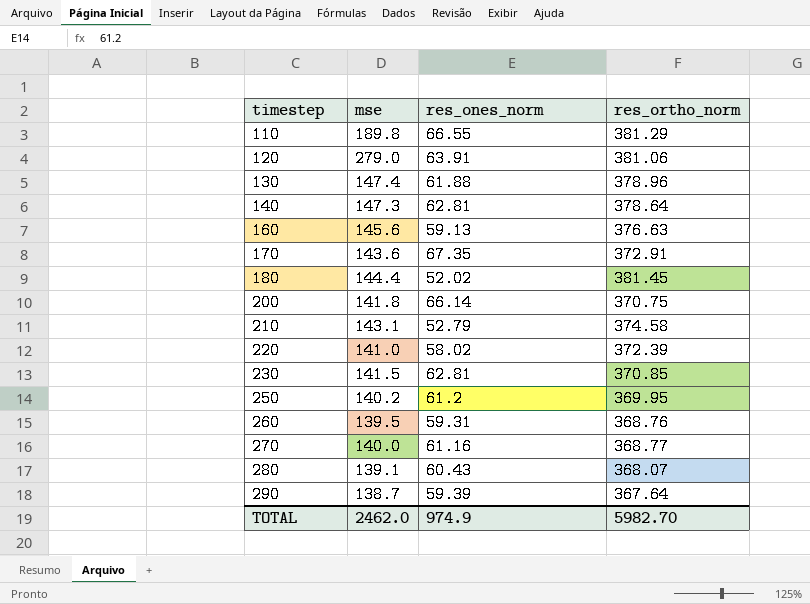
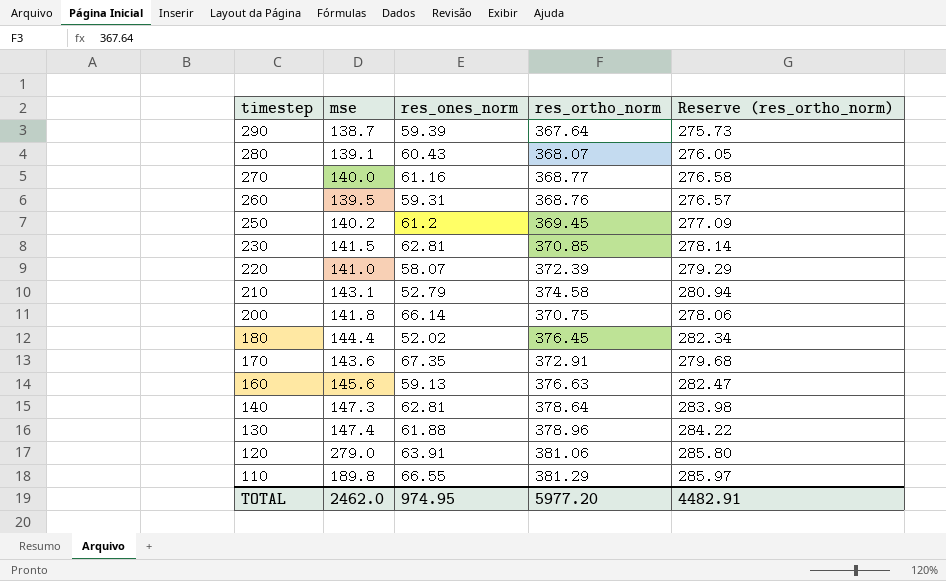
row order: timestep ascending -> timestep descending
column Reserve (res_ortho_norm) | formula: none -> [res_ortho_norm] * 0.75
250 | res_ortho_norm: 369.95 -> 369.45
220 | res_ones_norm: 58.02 -> 58.07
180 | res_ortho_norm: 381.45 -> 376.45
TOTAL | res_ones_norm: 974.9 -> 974.95
TOTAL | res_ortho_norm: 5982.70 -> 5977.20

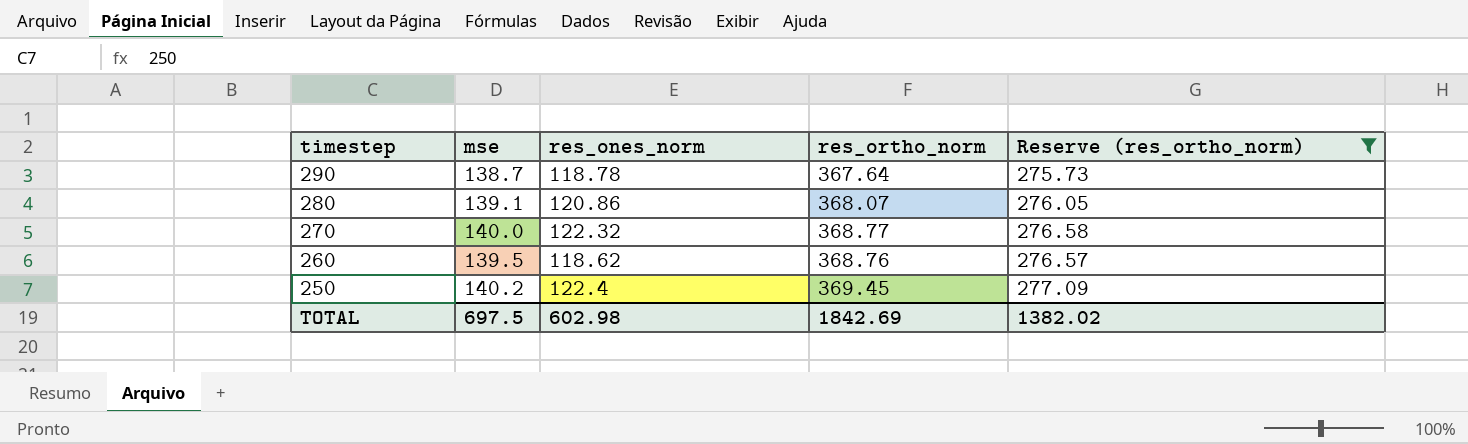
filter: none -> Reserve (res_ortho_norm) <= 277.09
290 | res_ones_norm: 59.39 -> 118.78
280 | res_ones_norm: 60.43 -> 120.86
270 | res_ones_norm: 61.16 -> 122.32
260 | res_ones_norm: 59.31 -> 118.62
250 | res_ones_norm: 61.2 -> 122.4
TOTAL | mse: 2462.0 -> 697.5
TOTAL | res_ones_norm: 974.95 -> 602.98
TOTAL | res_ortho_norm: 5977.20 -> 1842.69
TOTAL | Reserve (res_ortho_norm): 4482.91 -> 1382.02

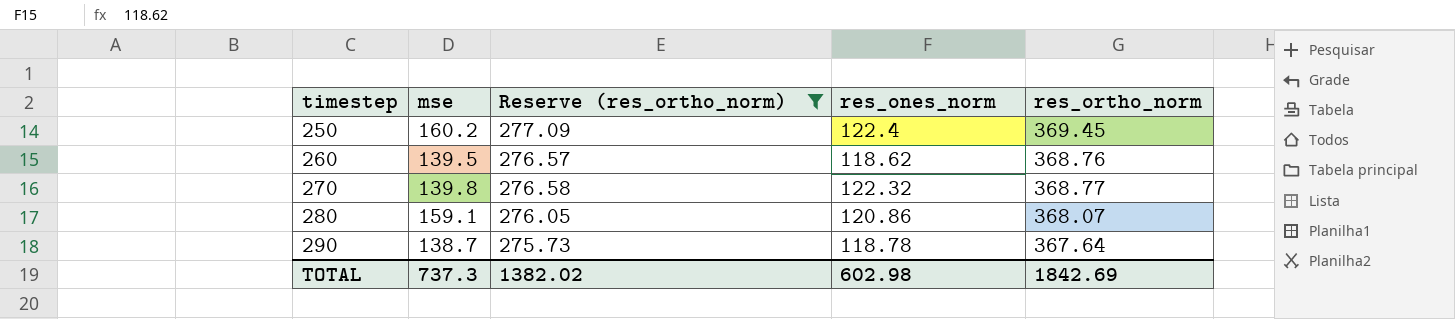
row order: timestep descending -> timestep ascending
column Reserve (res_ortho_norm) | position: 5 -> 3
250 | mse: 140.2 -> 160.2
270 | mse: 140.0 -> 139.8
280 | mse: 139.1 -> 159.1
TOTAL | mse: 697.5 -> 737.3

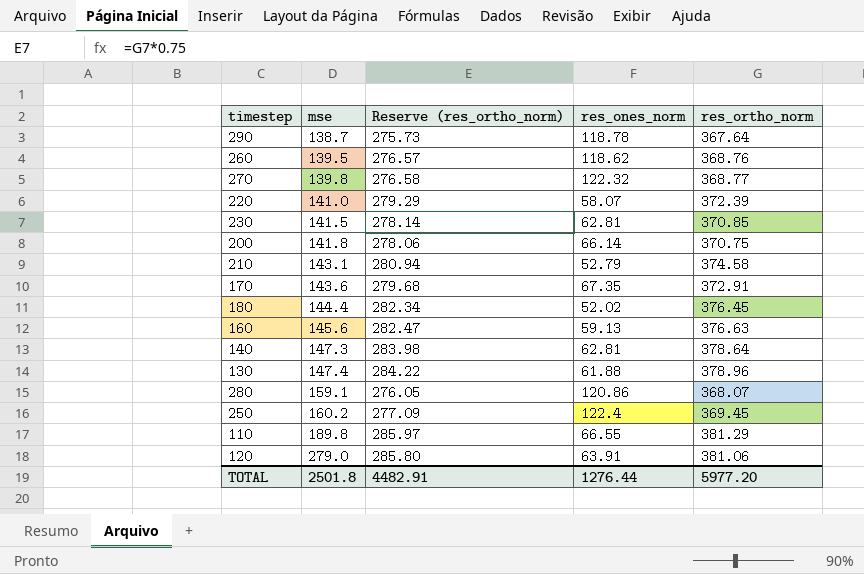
filter: Reserve (res_ortho_norm) <= 277.09 -> none
row order: timestep ascending -> mse ascending
TOTAL | mse: 737.3 -> 2501.8
TOTAL | Reserve (res_ortho_norm): 1382.02 -> 4482.91
TOTAL | res_ones_norm: 602.98 -> 1276.44
TOTAL | res_ortho_norm: 1842.69 -> 5977.20

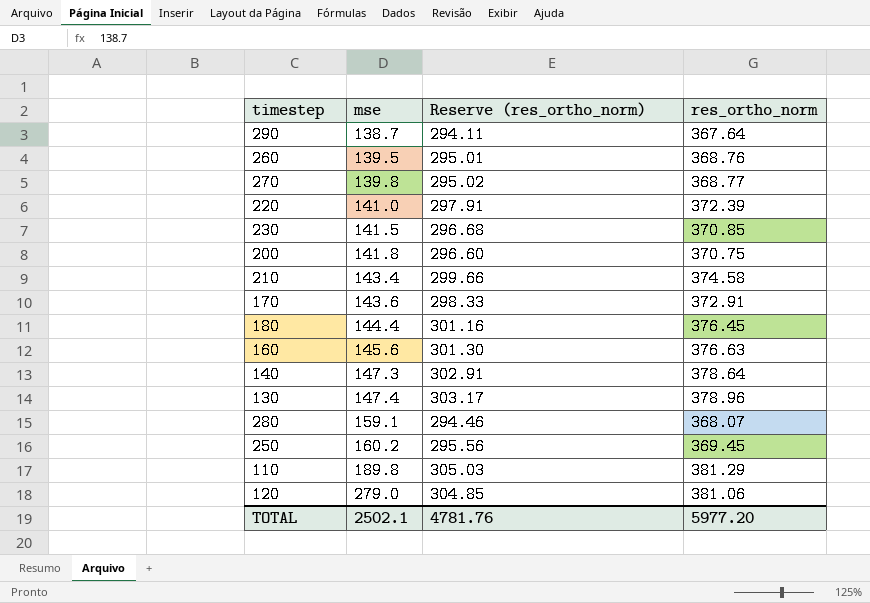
column res_ones_norm | position: 4 -> none
column Reserve (res_ortho_norm) | formula: [res_ortho_norm] * 0.75 -> [res_ortho_norm] * 0.8
210 | mse: 143.1 -> 143.4
TOTAL | mse: 2501.8 -> 2502.1
TOTAL | Reserve (res_ortho_norm): 4482.91 -> 4781.76

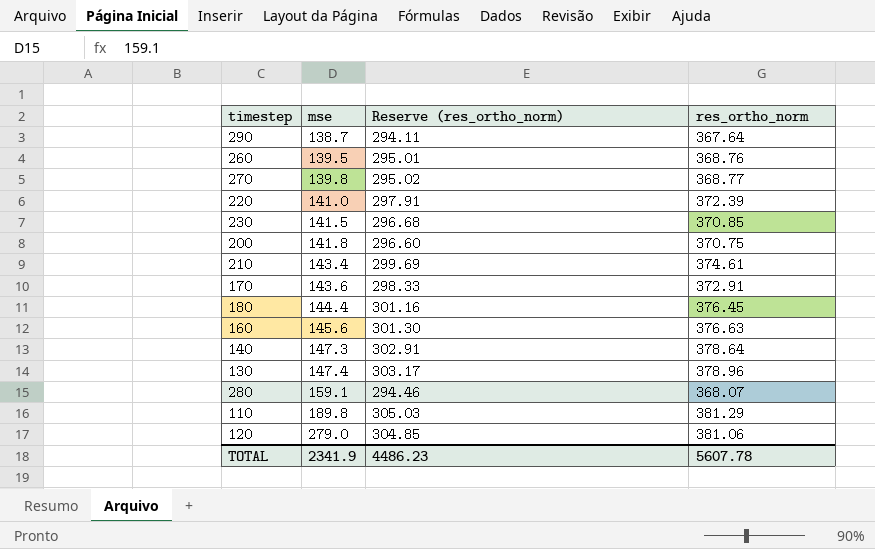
row 250: 160.2 | 295.56 | 369.45 -> none
210 | Reserve (res_ortho_norm): 299.66 -> 299.69
210 | res_ortho_norm: 374.58 -> 374.61
TOTAL | mse: 2502.1 -> 2341.9
TOTAL | Reserve (res_ortho_norm): 4781.76 -> 4486.23
TOTAL | res_ortho_norm: 5977.20 -> 5607.78

